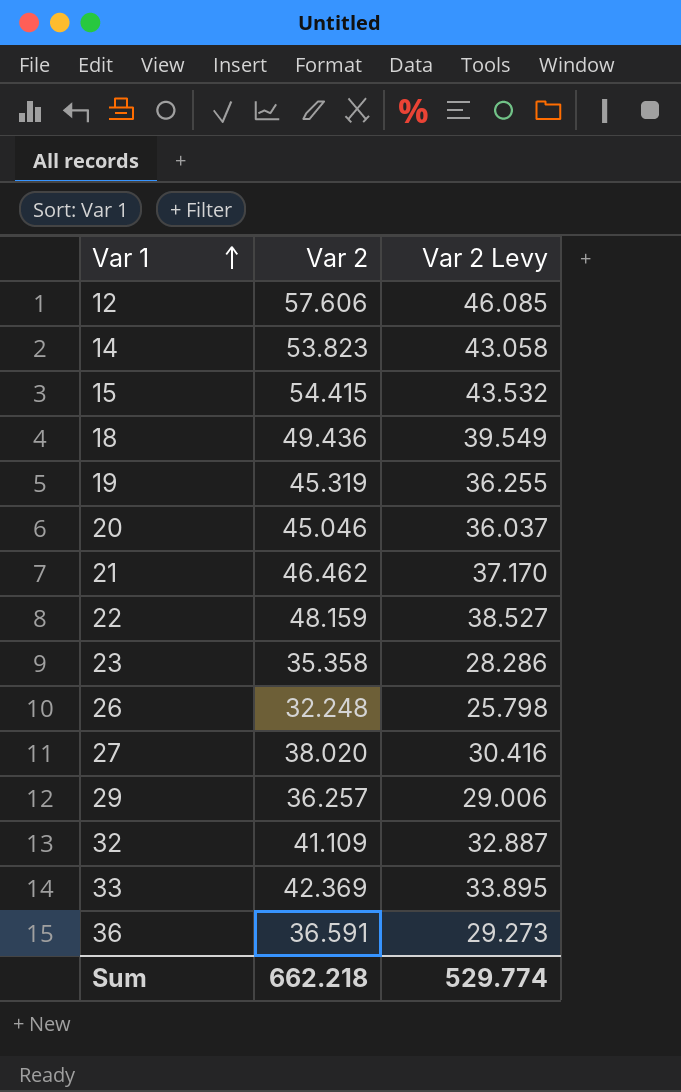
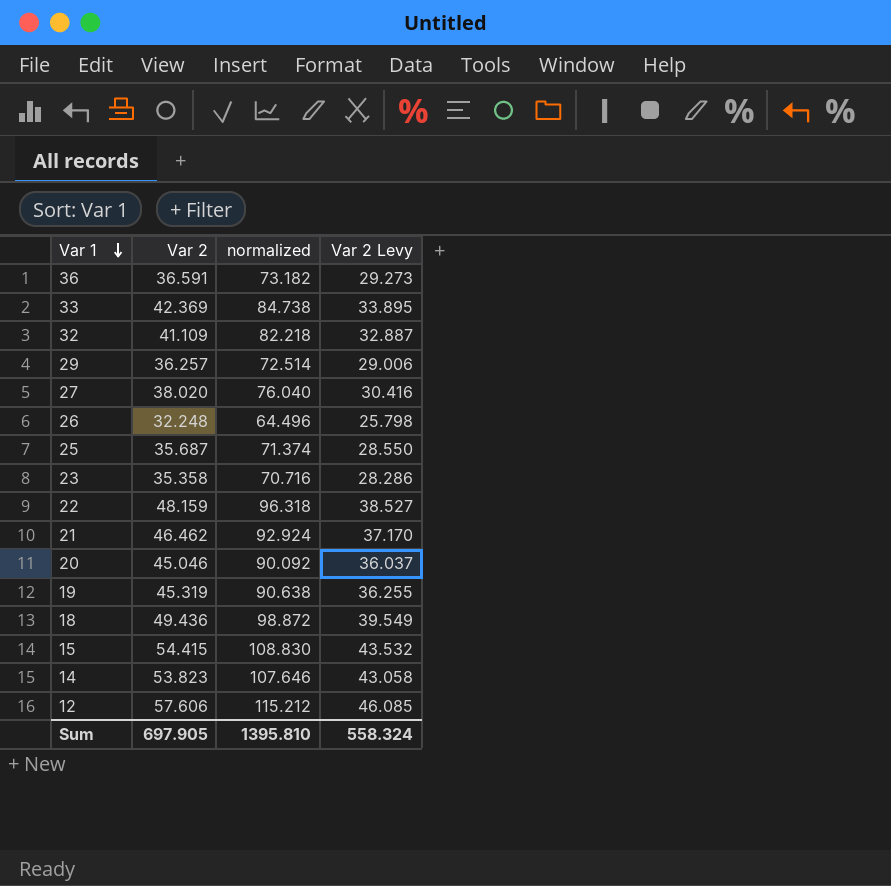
row order: Var 1 ascending -> Var 1 descending
column normalized | formula: none -> [Var 2] * 2
row 25: none -> 35.687 | 71.374 | 28.550
Sum | Var 2: 662.218 -> 697.905
Sum | Var 2 Levy: 529.774 -> 558.324

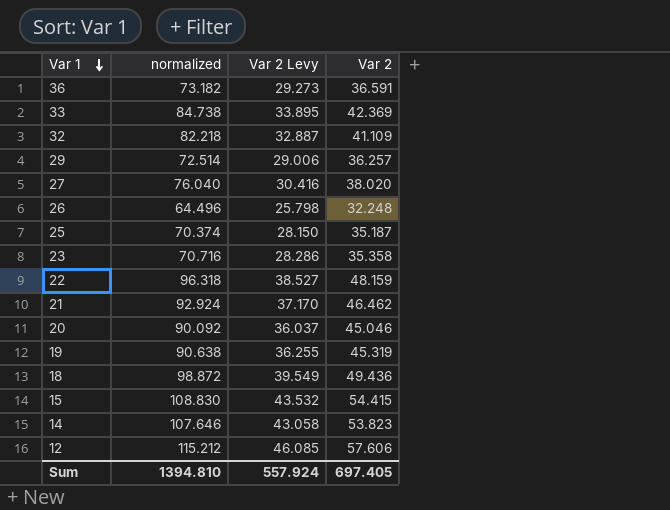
column Var 2 | position: 2 -> 4
25 | normalized: 71.374 -> 70.374
25 | Var 2 Levy: 28.550 -> 28.150
25 | Var 2: 35.687 -> 35.187
Sum | normalized: 1395.810 -> 1394.810
Sum | Var 2 Levy: 558.324 -> 557.924
Sum | Var 2: 697.905 -> 697.405

